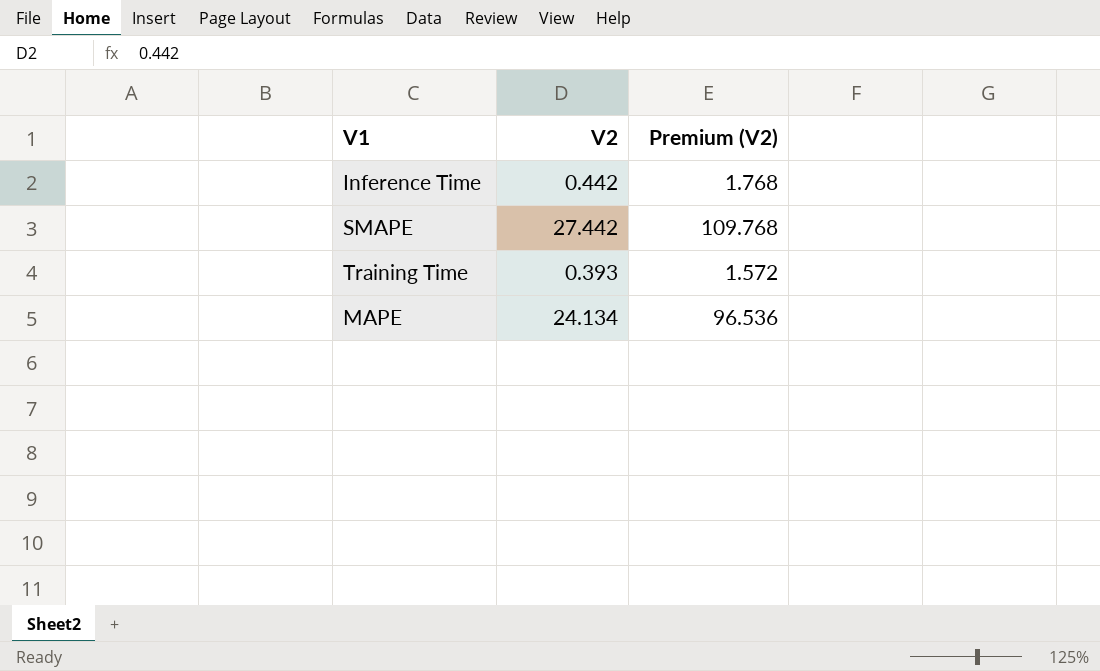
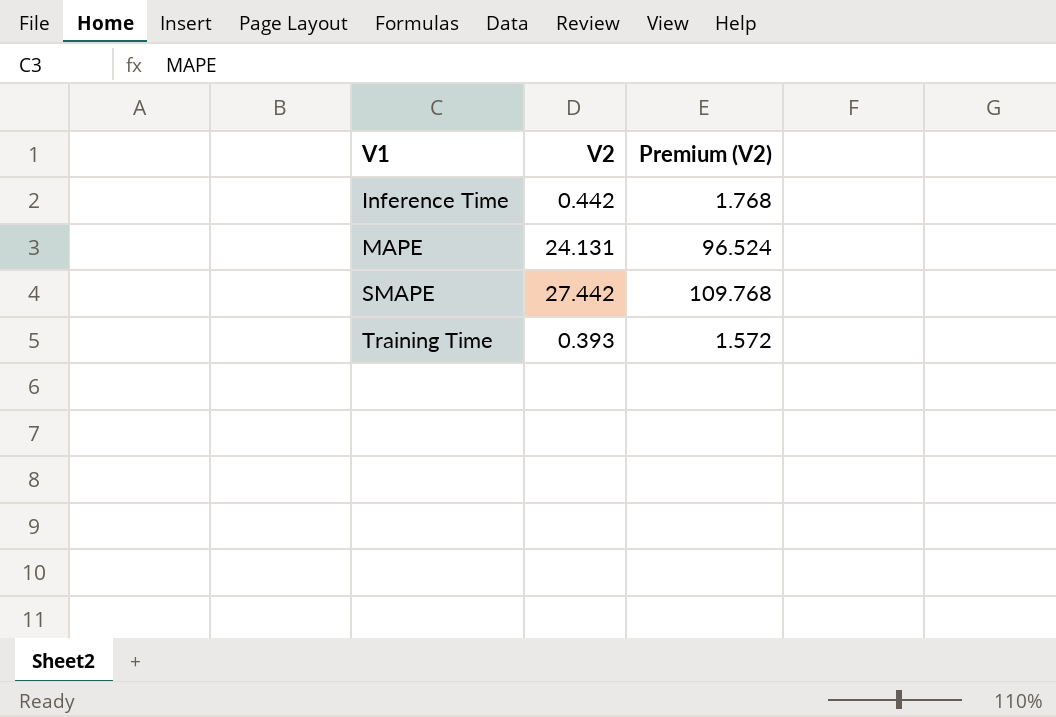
row order: none -> V1 ascending
MAPE | V2: 24.134 -> 24.131
MAPE | Premium (V2): 96.536 -> 96.524

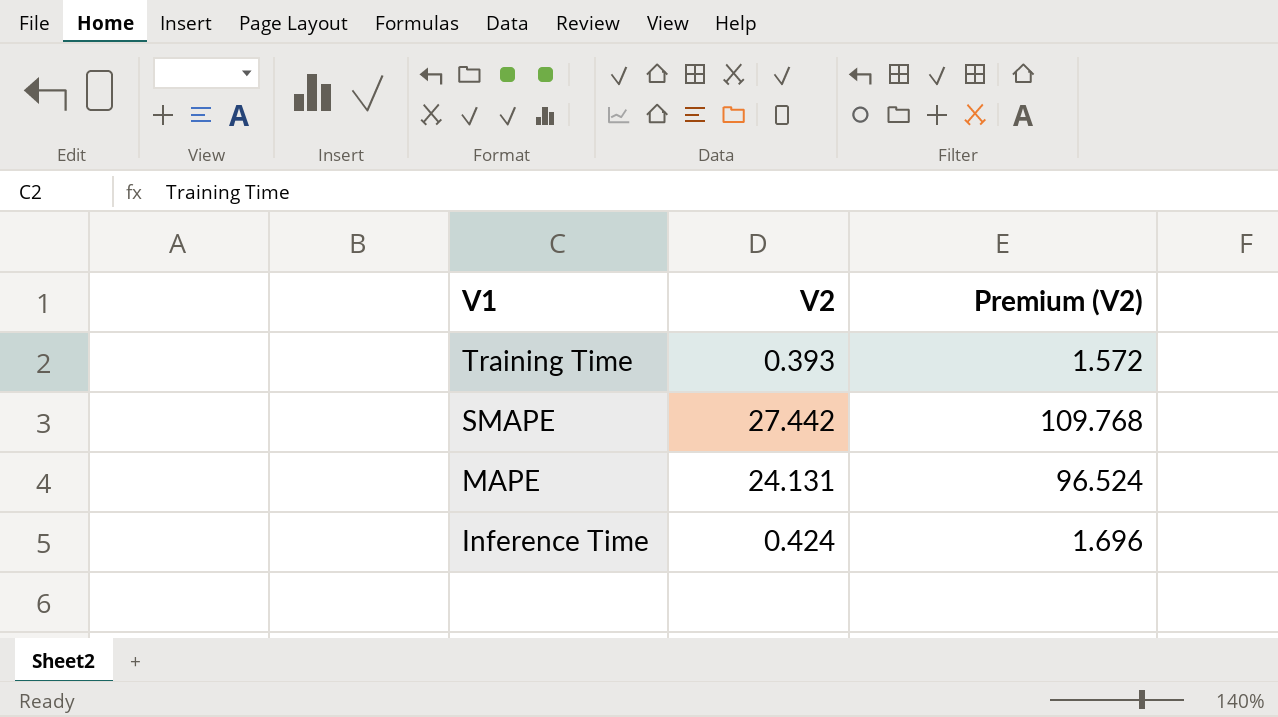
row order: V1 ascending -> V1 descending
Inference Time | V2: 0.442 -> 0.424
Inference Time | Premium (V2): 1.768 -> 1.696

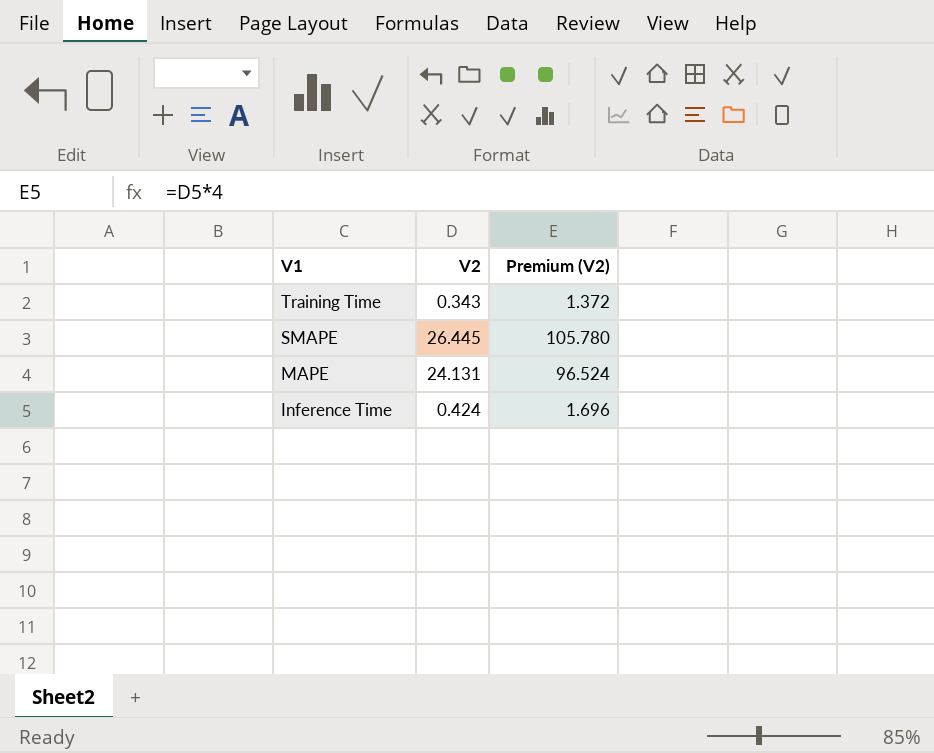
Training Time | V2: 0.393 -> 0.343
Training Time | Premium (V2): 1.572 -> 1.372
SMAPE | V2: 27.442 -> 26.445
SMAPE | Premium (V2): 109.768 -> 105.780

